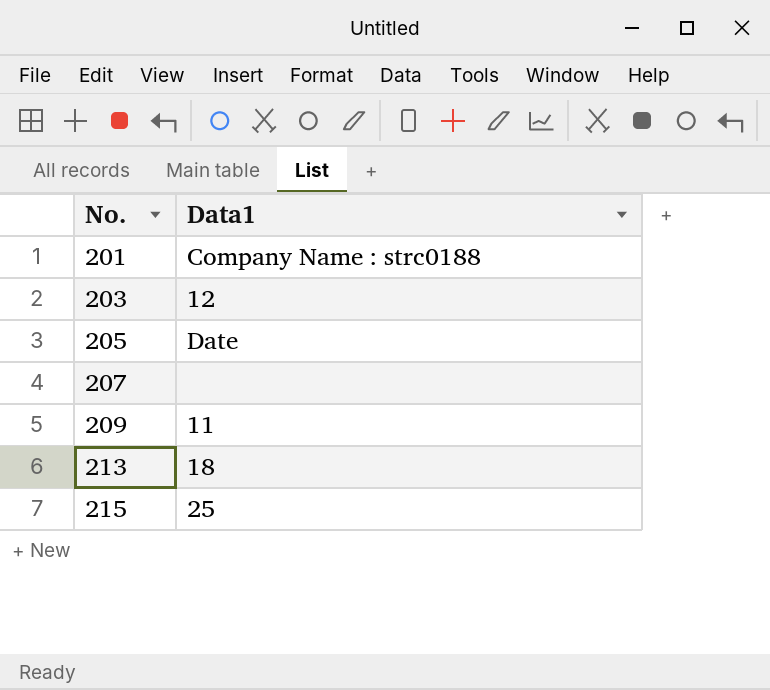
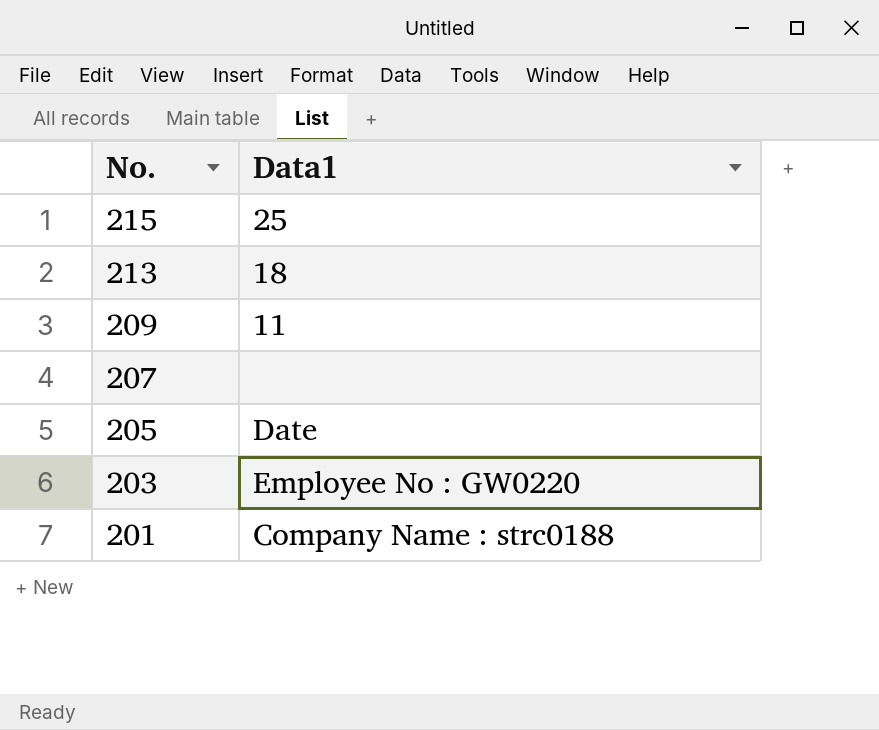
row order: No. ascending -> No. descending
203 | Data1: 12 -> Employee No : GW0220

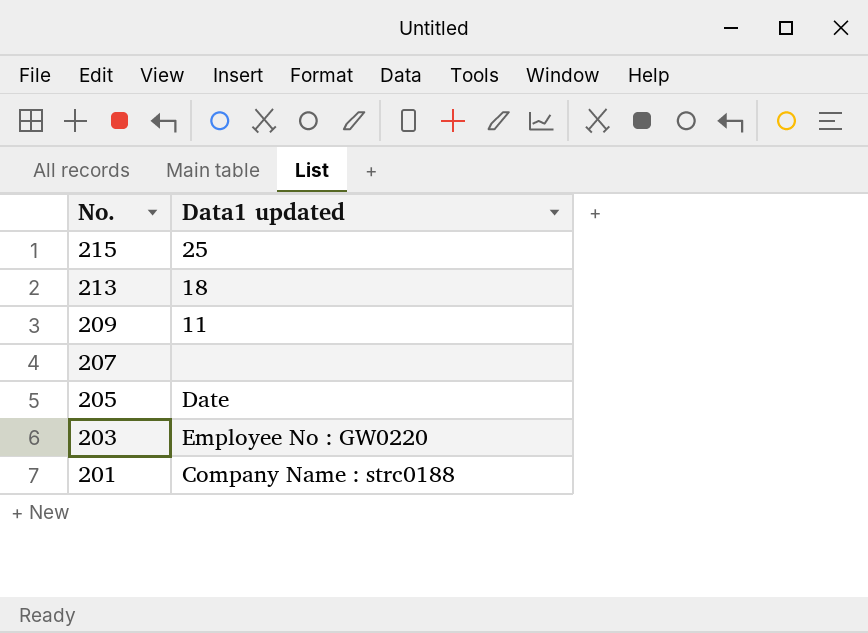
column name: Data1 -> Data1 updated

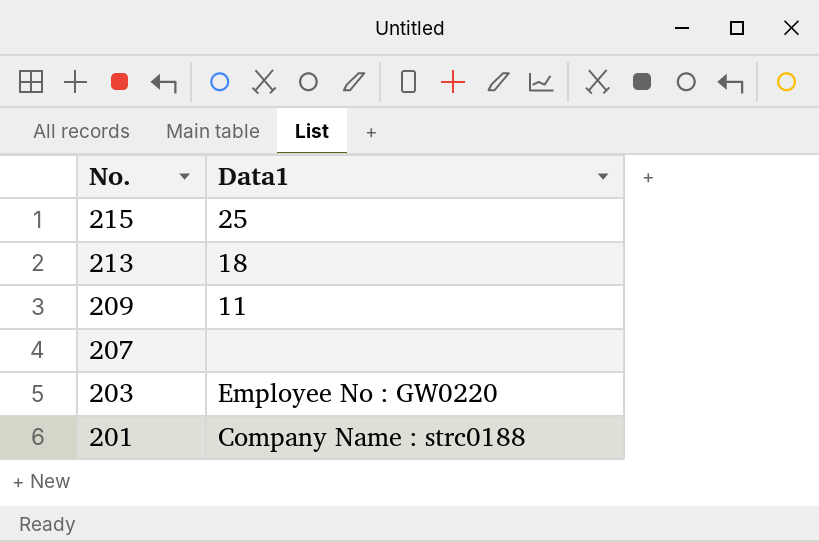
column name: Data1 updated -> Data1
row 205: Date -> none

